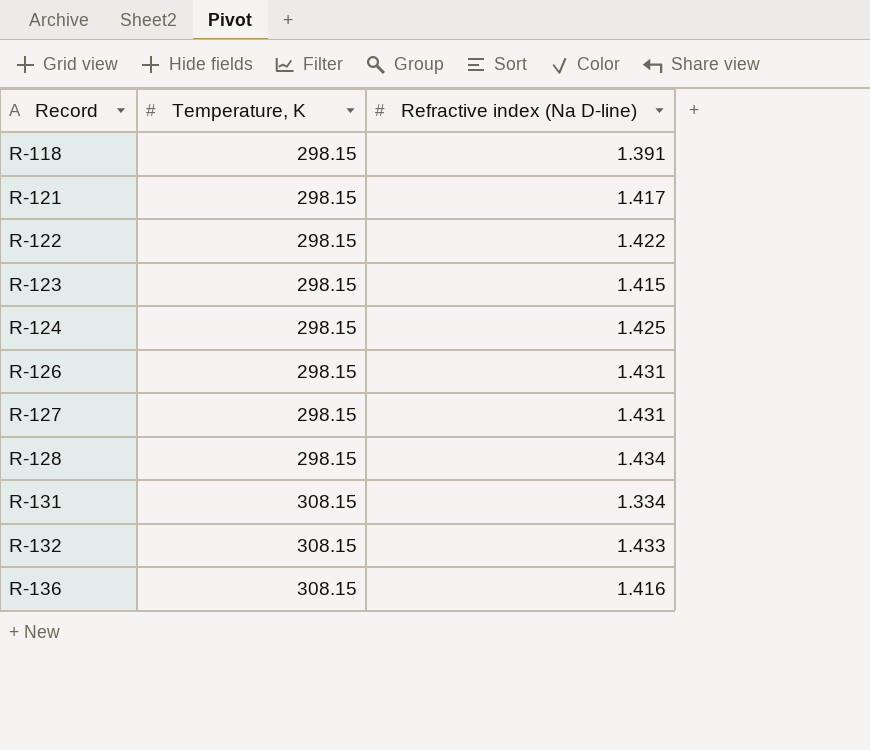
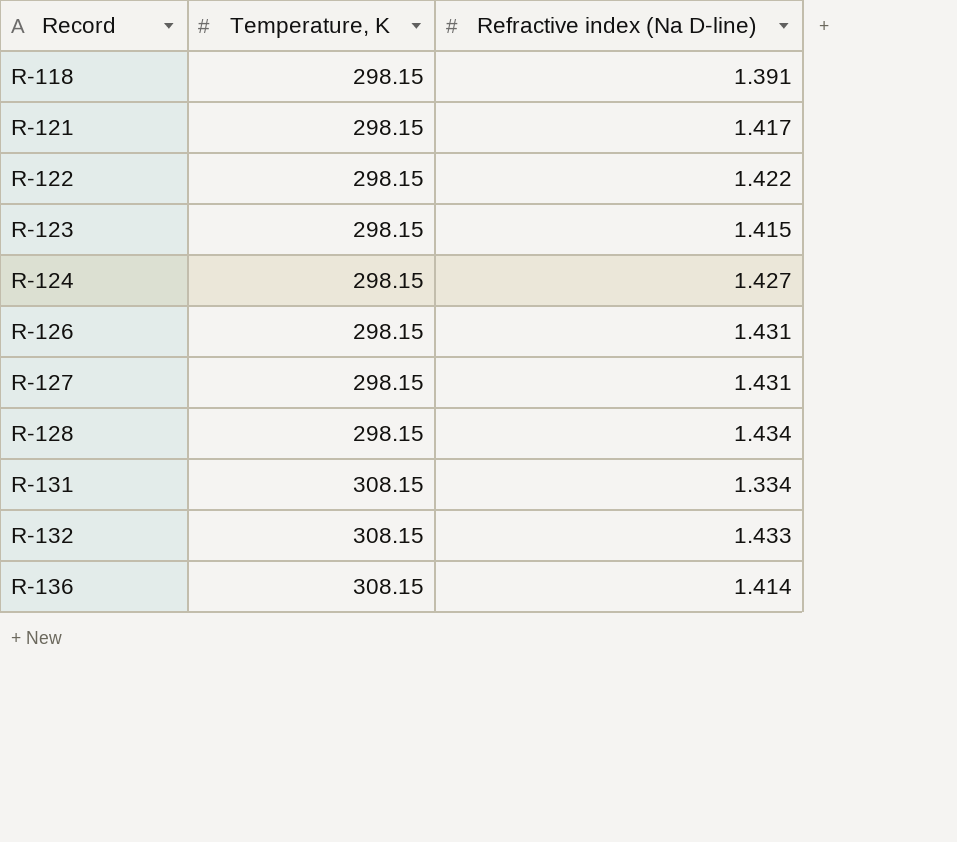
R-124 | Refractive index (Na D-line): 1.425 -> 1.427
R-136 | Refractive index (Na D-line): 1.416 -> 1.414

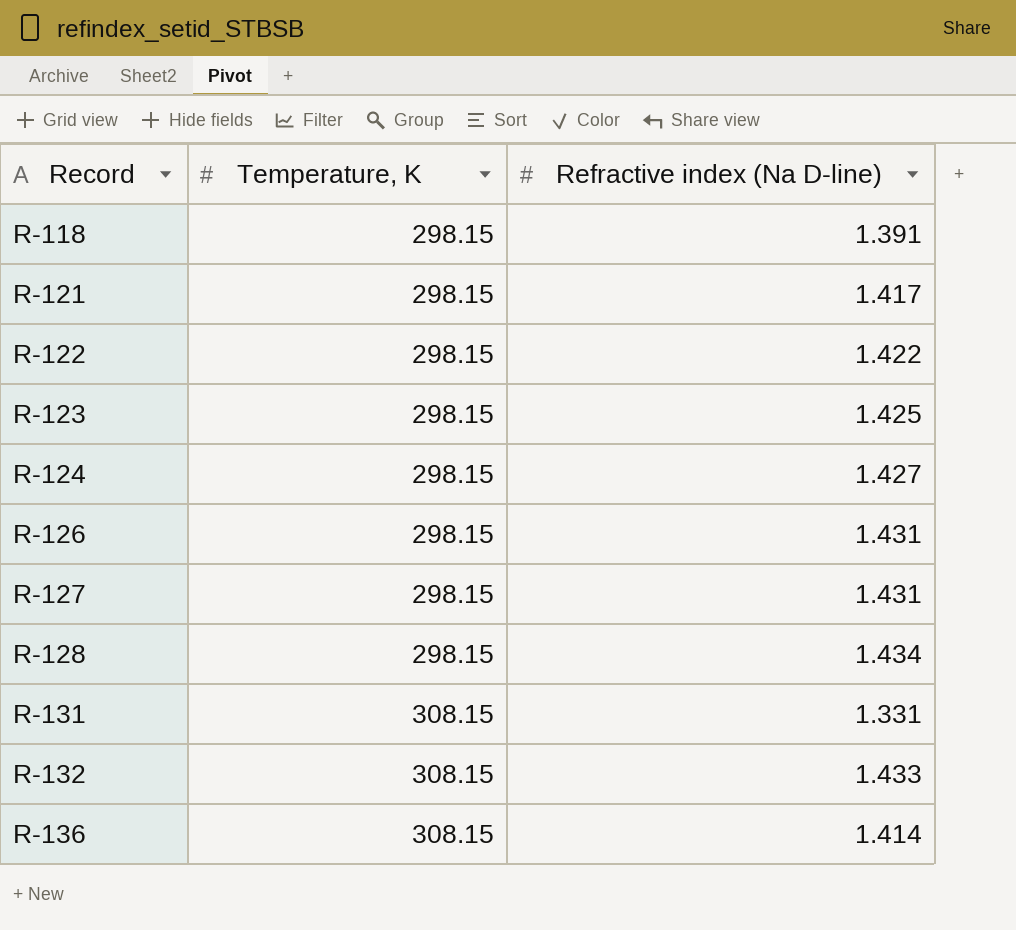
R-123 | Refractive index (Na D-line): 1.415 -> 1.425
R-131 | Refractive index (Na D-line): 1.334 -> 1.331

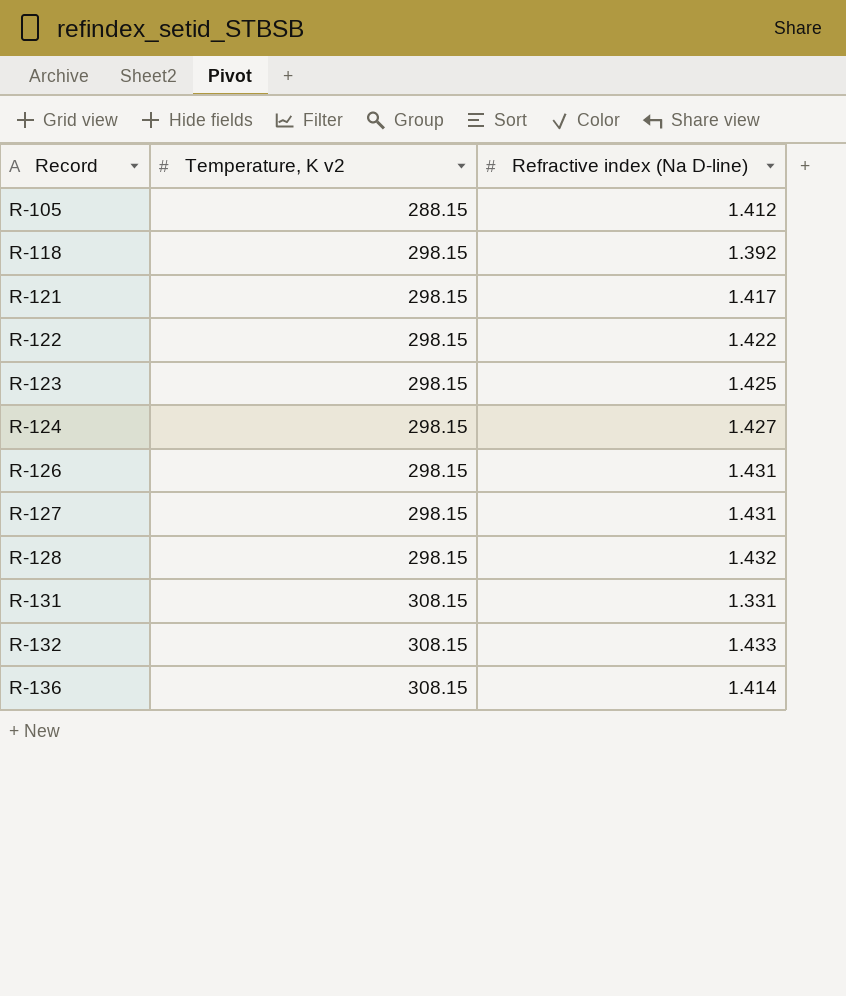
column name: Temperature, K -> Temperature, K v2
row R-105: none -> 288.15 | 1.412
R-118 | Refractive index (Na D-line): 1.391 -> 1.392
R-128 | Refractive index (Na D-line): 1.434 -> 1.432

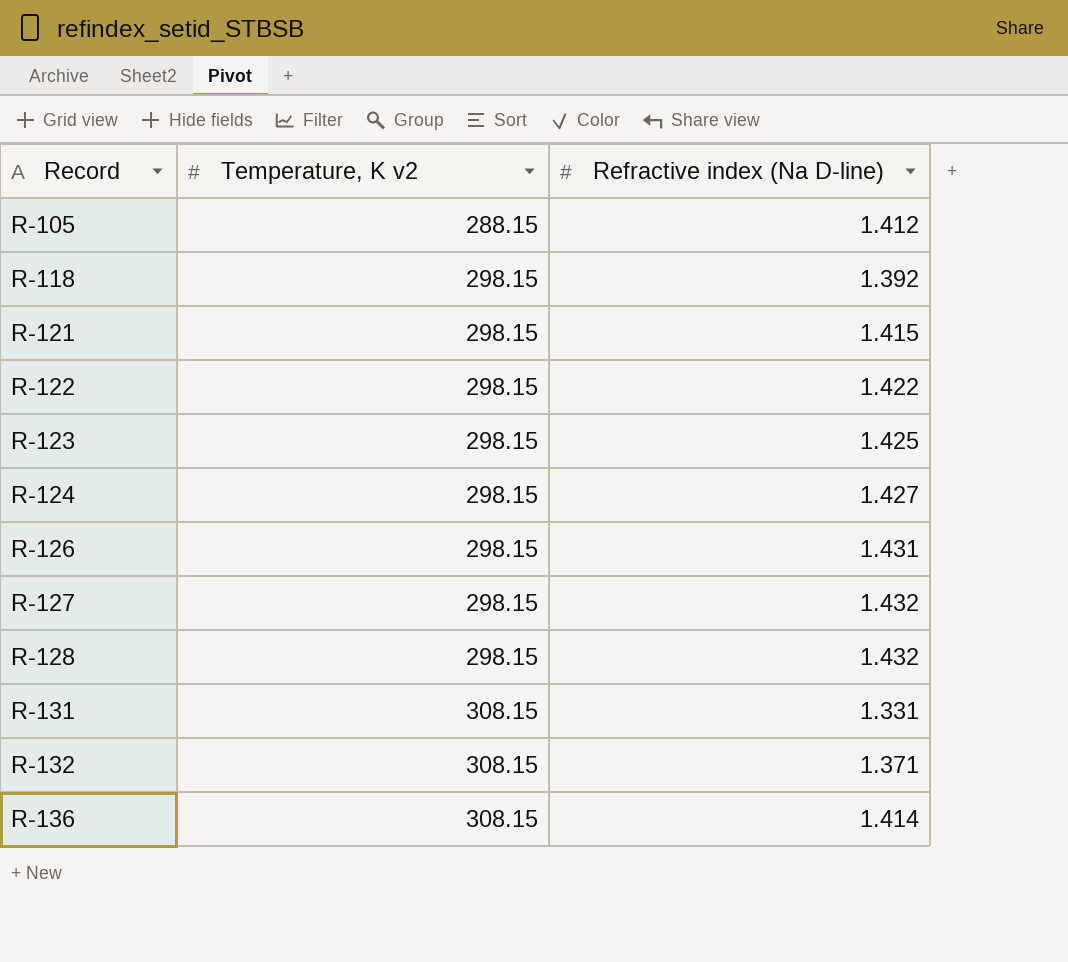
R-121 | Refractive index (Na D-line): 1.417 -> 1.415
R-127 | Refractive index (Na D-line): 1.431 -> 1.432
R-132 | Refractive index (Na D-line): 1.433 -> 1.371

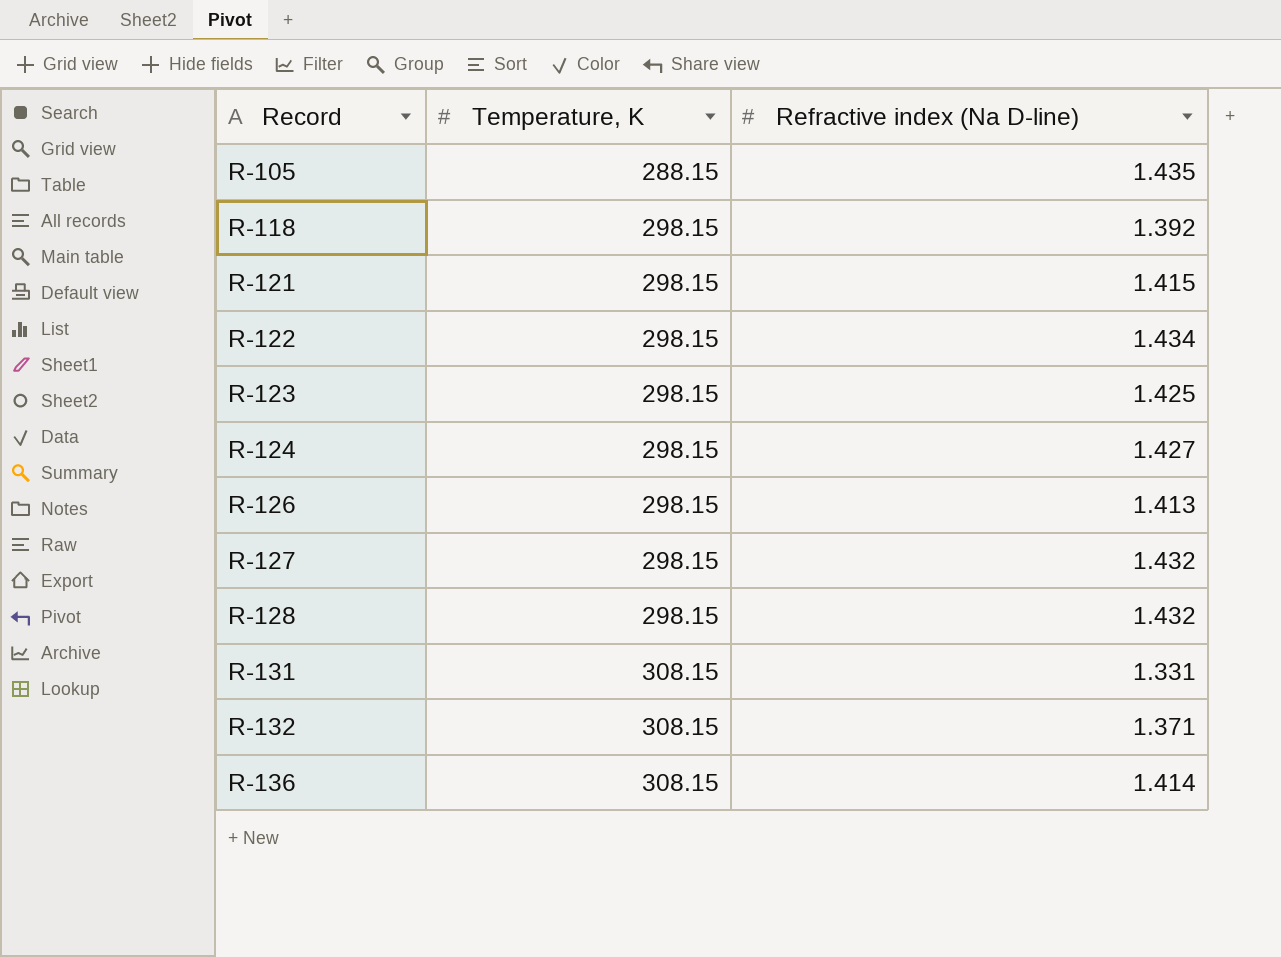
column name: Temperature, K v2 -> Temperature, K
R-105 | Refractive index (Na D-line): 1.412 -> 1.435
R-122 | Refractive index (Na D-line): 1.422 -> 1.434
R-126 | Refractive index (Na D-line): 1.431 -> 1.413

